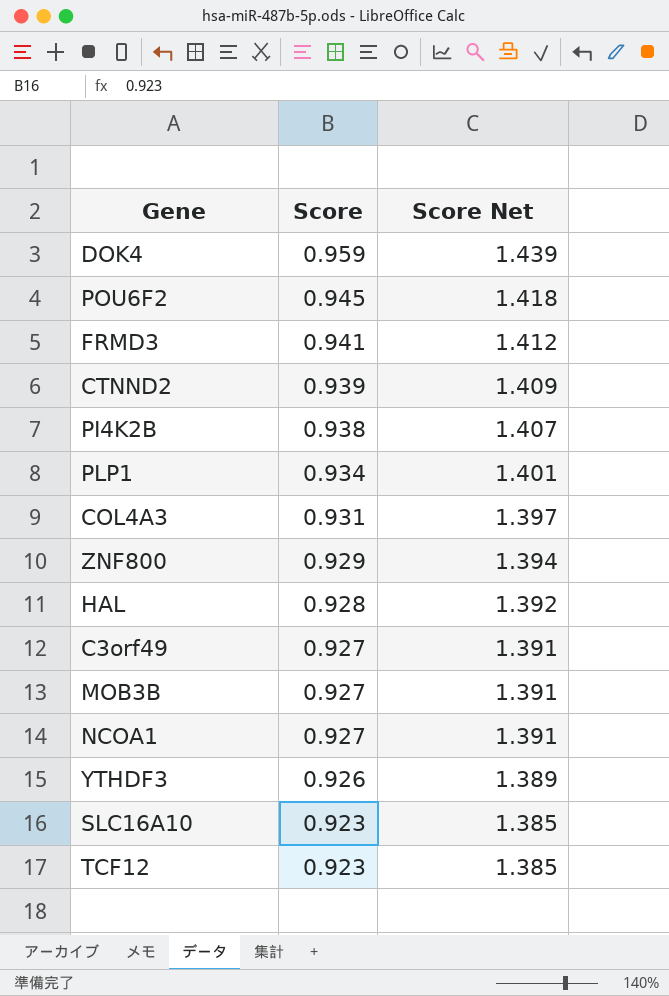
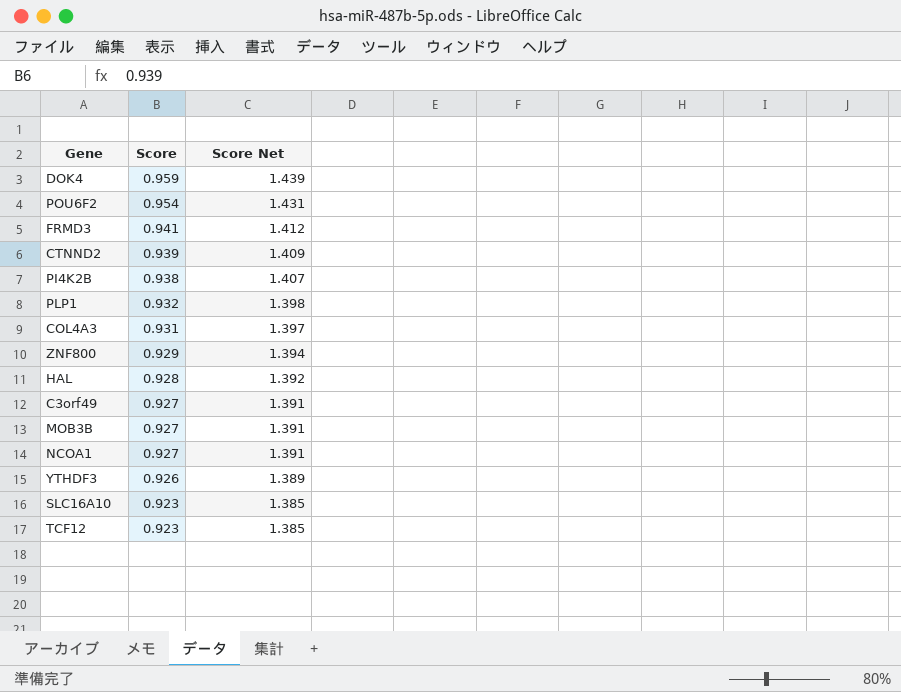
POU6F2 | Score: 0.945 -> 0.954
POU6F2 | Score Net: 1.418 -> 1.431
PLP1 | Score: 0.934 -> 0.932
PLP1 | Score Net: 1.401 -> 1.398

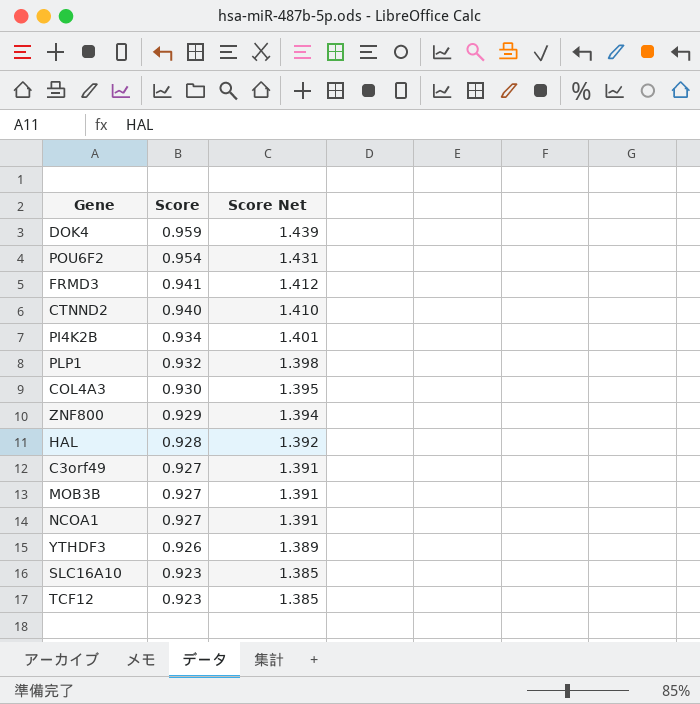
CTNND2 | Score: 0.939 -> 0.940
CTNND2 | Score Net: 1.409 -> 1.410
PI4K2B | Score: 0.938 -> 0.934
PI4K2B | Score Net: 1.407 -> 1.401
COL4A3 | Score: 0.931 -> 0.930
COL4A3 | Score Net: 1.397 -> 1.395

